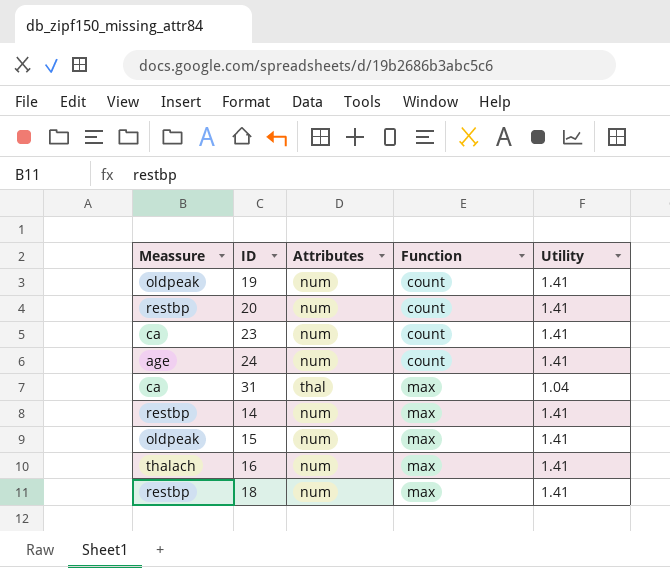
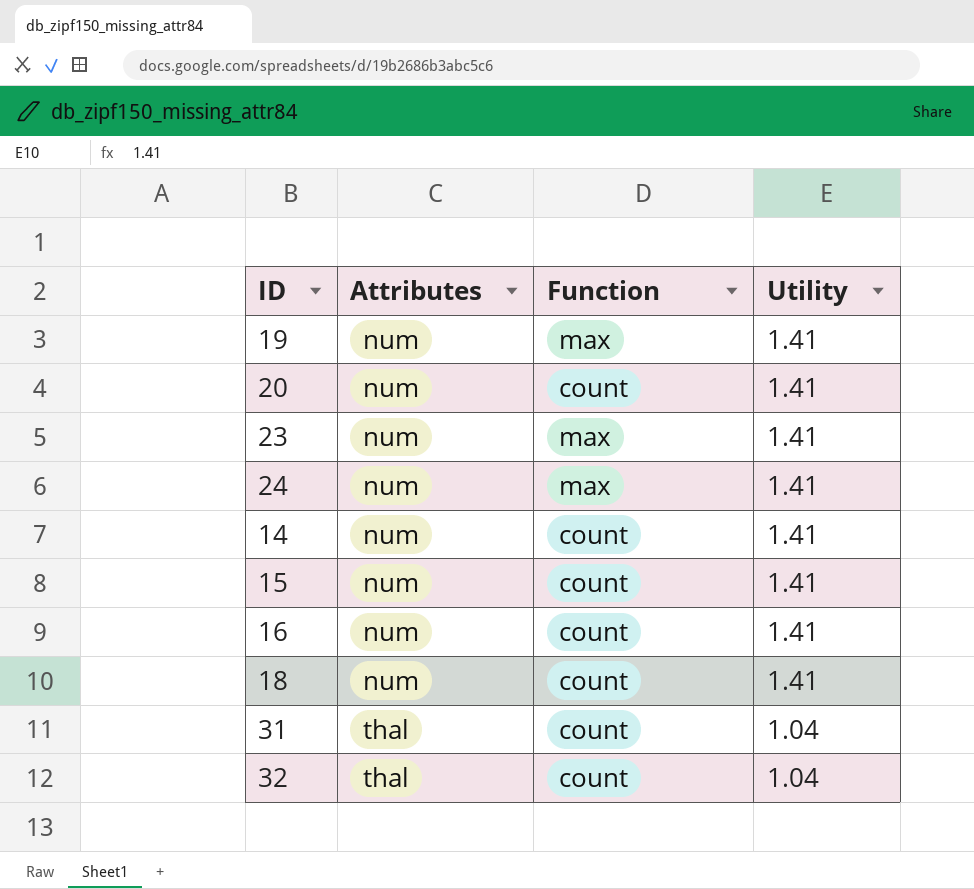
row order: Function ascending -> Attributes ascending
column Meassure | position: 1 -> none
19 | Function: count -> max
23 | Function: count -> max
24 | Function: count -> max
14 | Function: max -> count
15 | Function: max -> count
16 | Function: max -> count
18 | Function: max -> count
31 | Function: max -> count
row 32: none -> thal | count | 1.04

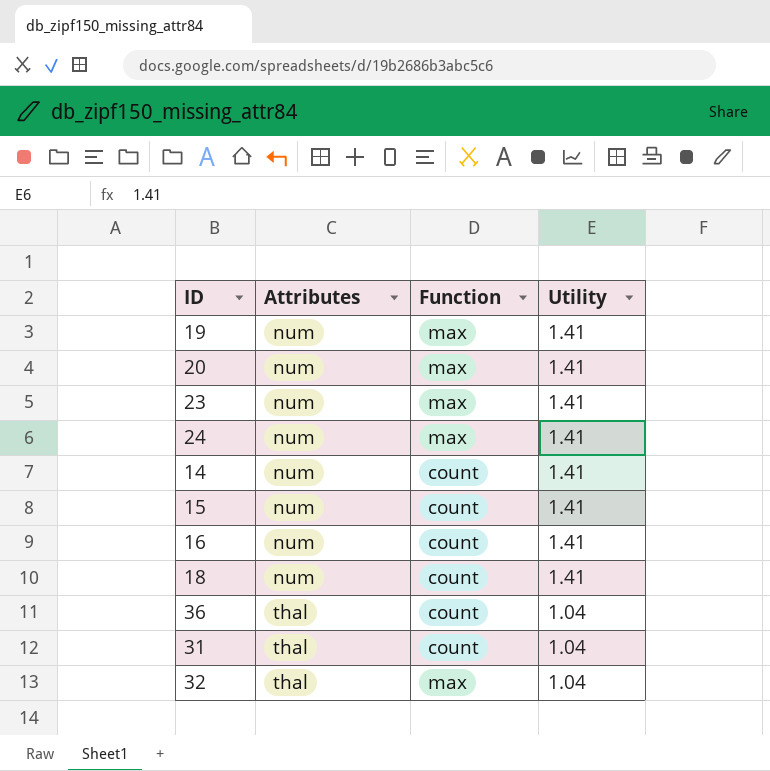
20 | Function: count -> max
row 36: none -> thal | count | 1.04
32 | Function: count -> max

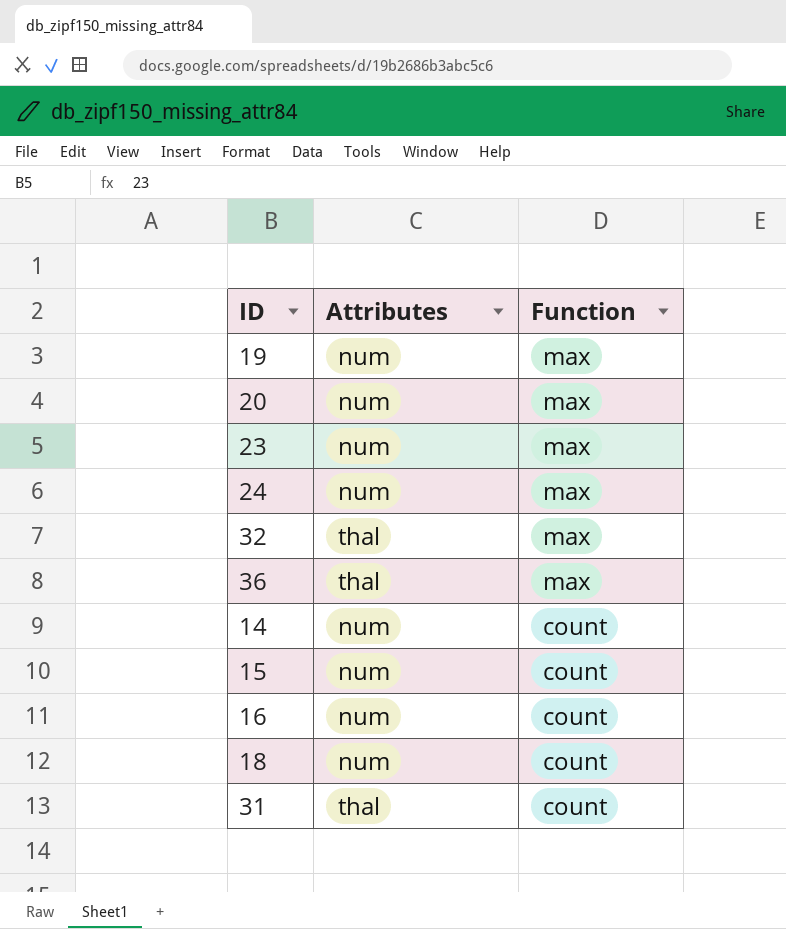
row order: Attributes ascending -> Function descending
column Utility | position: 4 -> none
36 | Function: count -> max

